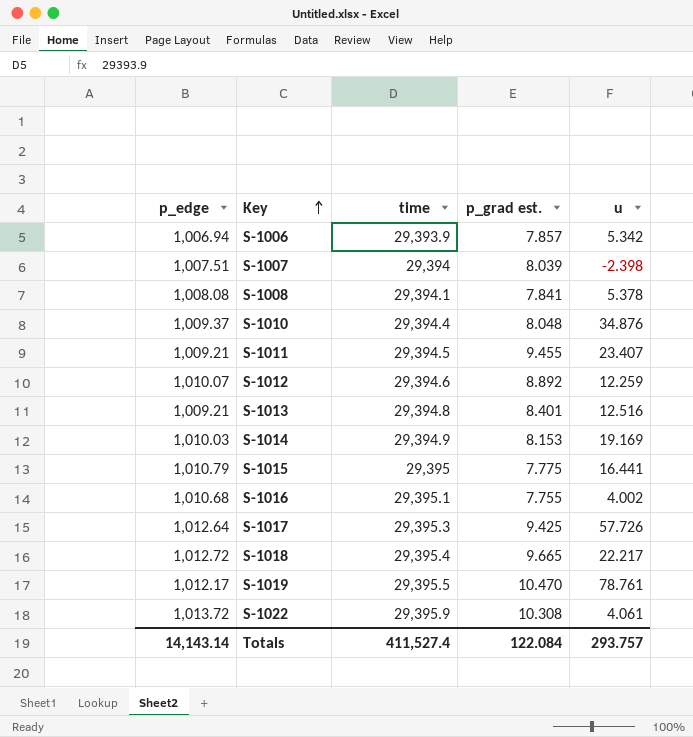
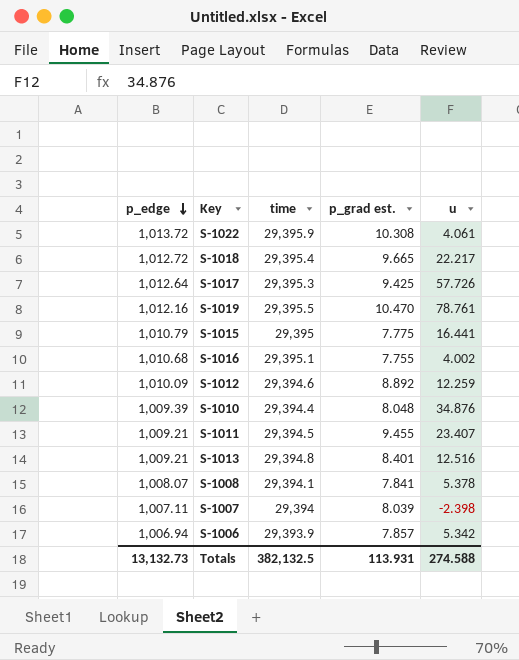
row order: Key ascending -> p_edge descending
row S-1014: 1,010.03 | 29,394.9 | 8.153 | 19.169 -> none
S-1019 | p_edge: 1,012.17 -> 1,012.16
S-1012 | p_edge: 1,010.07 -> 1,010.09
S-1010 | p_edge: 1,009.37 -> 1,009.39
S-1008 | p_edge: 1,008.08 -> 1,008.07
S-1007 | p_edge: 1,007.51 -> 1,007.11
Totals | p_edge: 14,143.14 -> 13,132.73
Totals | time: 411,527.4 -> 382,132.5
Totals | p_grad est.: 122.084 -> 113.931
Totals | u: 293.757 -> 274.588

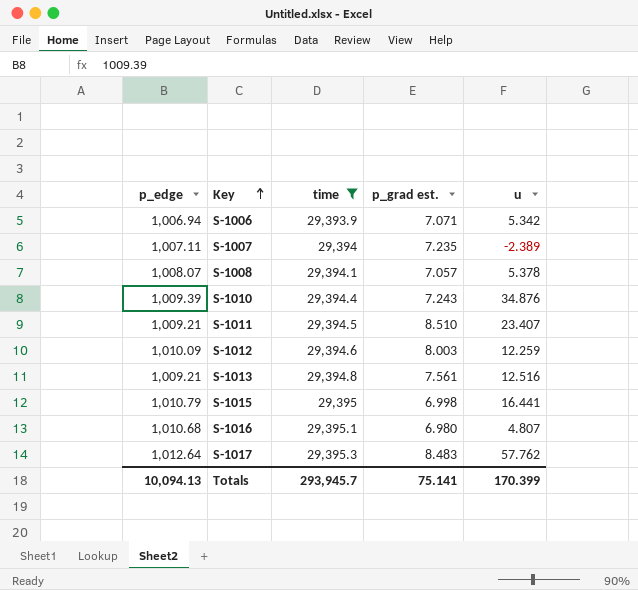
filter: none -> time <= 29,395.3
row order: p_edge descending -> Key ascending
S-1006 | p_grad est.: 7.857 -> 7.071
S-1007 | p_grad est.: 8.039 -> 7.235
S-1007 | u: -2.398 -> -2.389
S-1008 | p_grad est.: 7.841 -> 7.057
S-1010 | p_grad est.: 8.048 -> 7.243
S-1011 | p_grad est.: 9.455 -> 8.510
S-1012 | p_grad est.: 8.892 -> 8.003
S-1013 | p_grad est.: 8.401 -> 7.561
S-1015 | p_grad est.: 7.775 -> 6.998
S-1016 | p_grad est.: 7.755 -> 6.980
S-1016 | u: 4.002 -> 4.807
S-1017 | p_grad est.: 9.425 -> 8.483
S-1017 | u: 57.726 -> 57.762
Totals | p_edge: 13,132.73 -> 10,094.13
Totals | time: 382,132.5 -> 293,945.7
Totals | p_grad est.: 113.931 -> 75.141
Totals | u: 274.588 -> 170.399

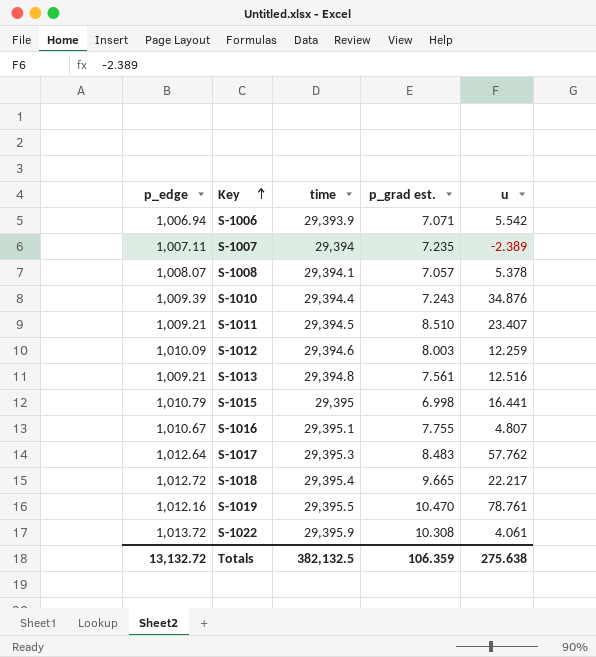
filter: time <= 29,395.3 -> none
S-1006 | u: 5.342 -> 5.542
S-1016 | p_edge: 1,010.68 -> 1,010.67
S-1016 | p_grad est.: 6.980 -> 7.755
Totals | p_edge: 10,094.13 -> 13,132.72
Totals | time: 293,945.7 -> 382,132.5
Totals | p_grad est.: 75.141 -> 106.359
Totals | u: 170.399 -> 275.638

